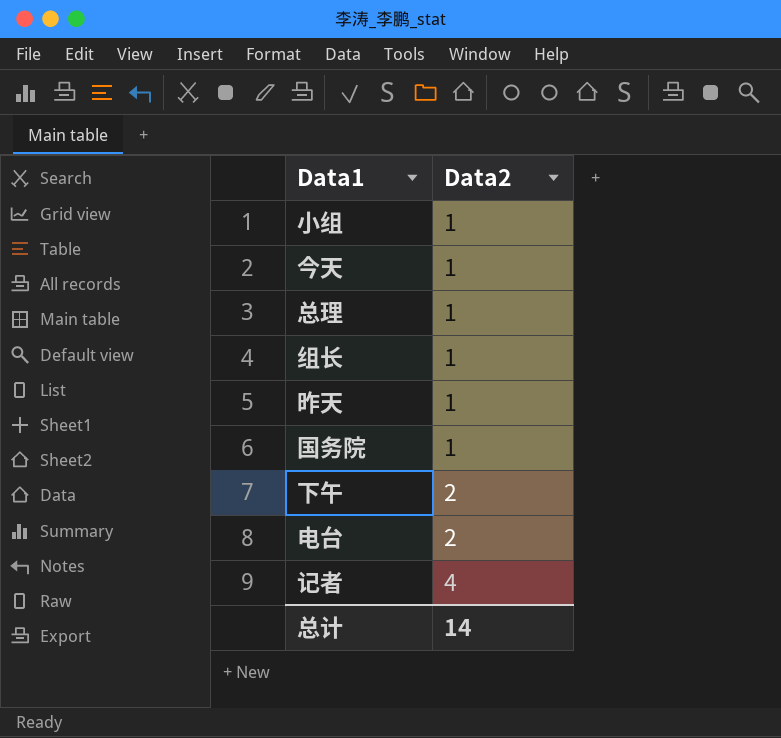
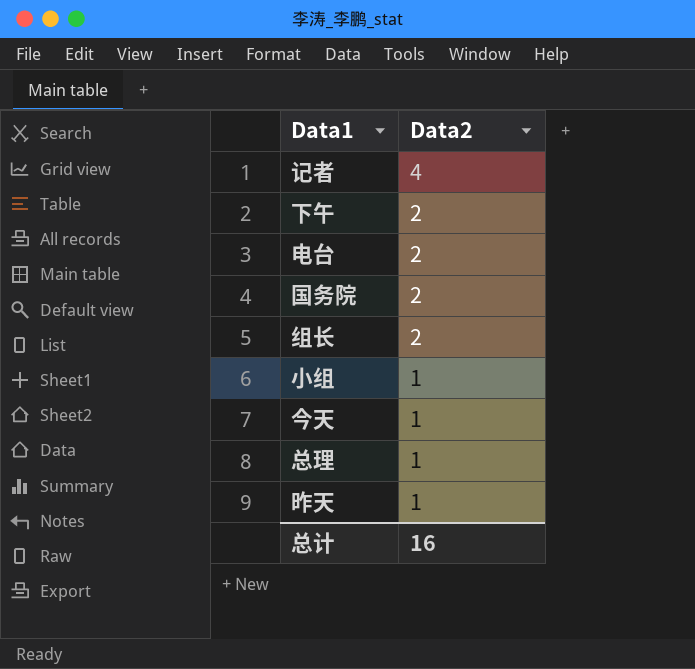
row order: Data2 ascending -> Data2 descending
国务院 | Data2: 1 -> 2
组长 | Data2: 1 -> 2
总计 | Data2: 14 -> 16

